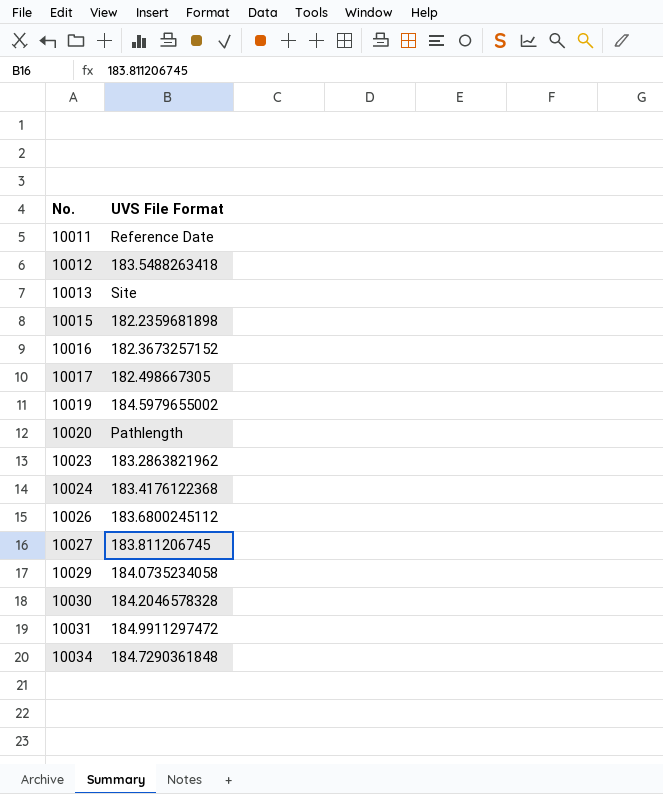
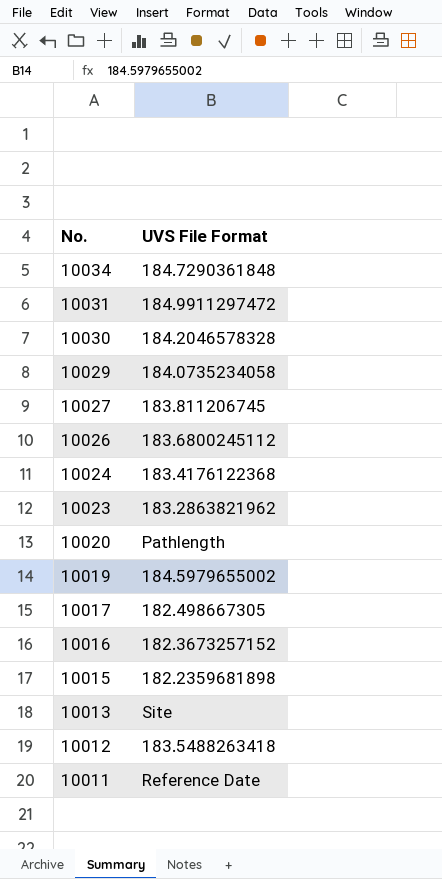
row order: No. ascending -> No. descending

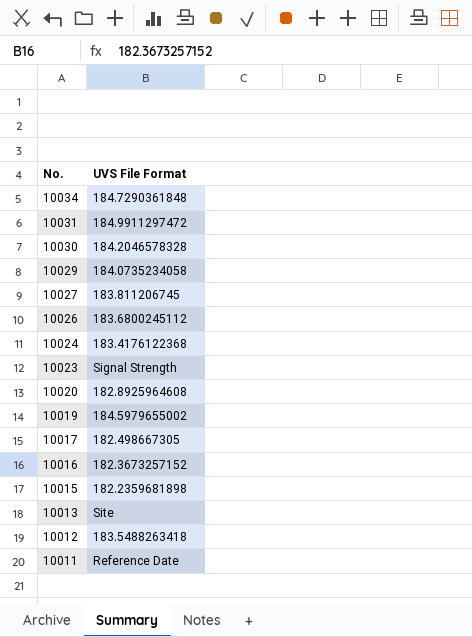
10023 | UVS File Format: 183.2863821962 -> Signal Strength
10020 | UVS File Format: Pathlength -> 182.8925964608

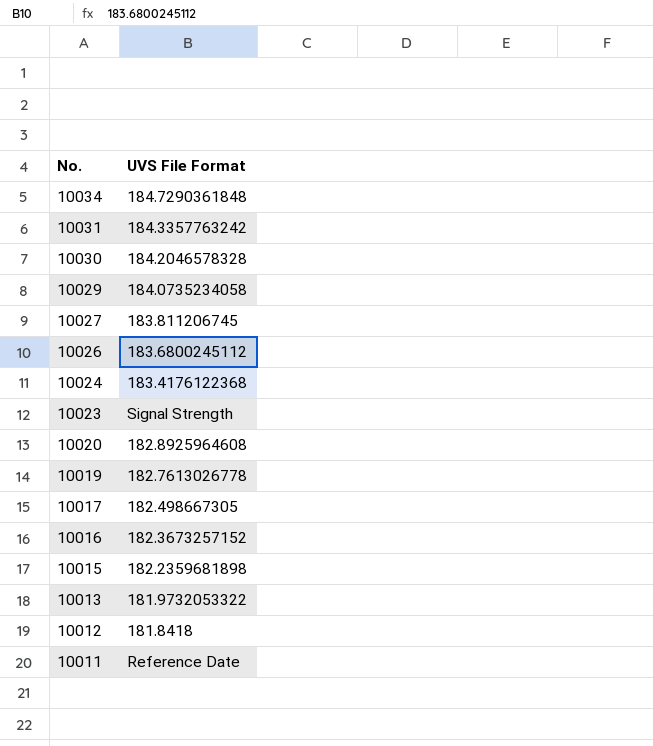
10031 | UVS File Format: 184.9911297472 -> 184.3357763242
10019 | UVS File Format: 184.5979655002 -> 182.7613026778
10013 | UVS File Format: Site -> 181.9732053322
10012 | UVS File Format: 183.5488263418 -> 181.8418

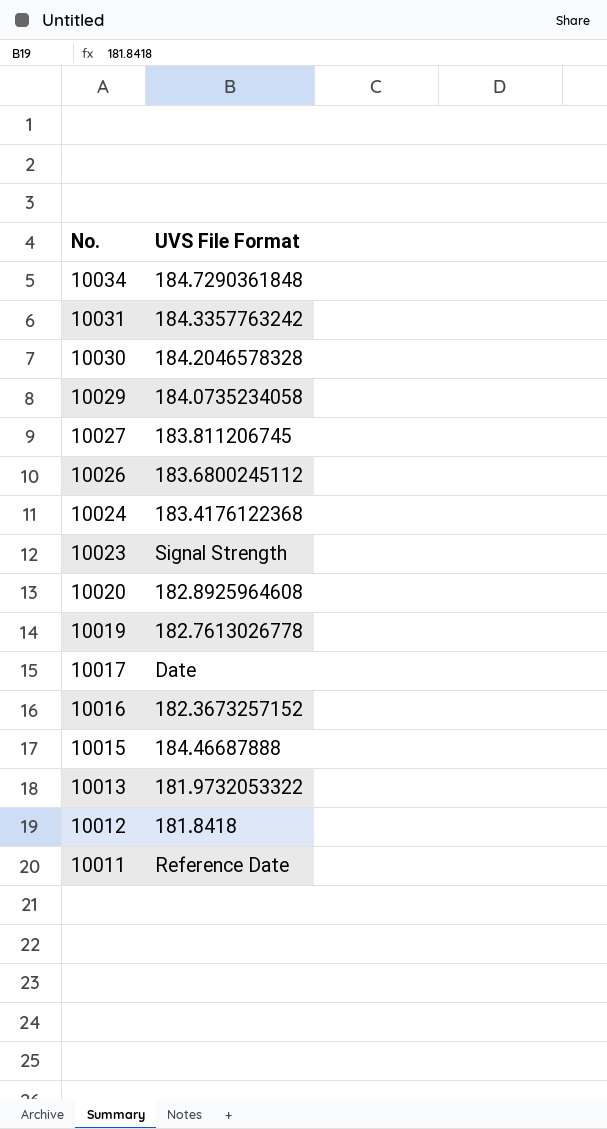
10017 | UVS File Format: 182.498667305 -> Date
10015 | UVS File Format: 182.2359681898 -> 184.46687888

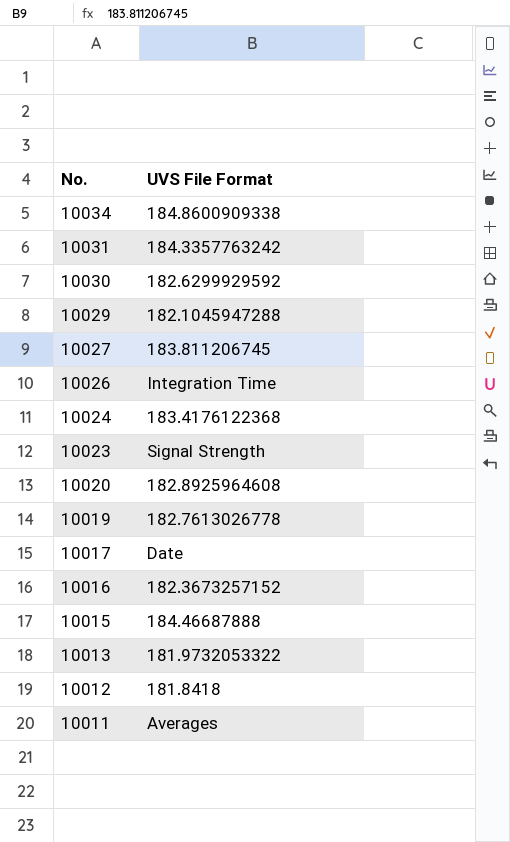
10034 | UVS File Format: 184.7290361848 -> 184.8600909338
10030 | UVS File Format: 184.2046578328 -> 182.6299929592
10029 | UVS File Format: 184.0735234058 -> 182.1045947288
10026 | UVS File Format: 183.6800245112 -> Integration Time
10011 | UVS File Format: Reference Date -> Averages

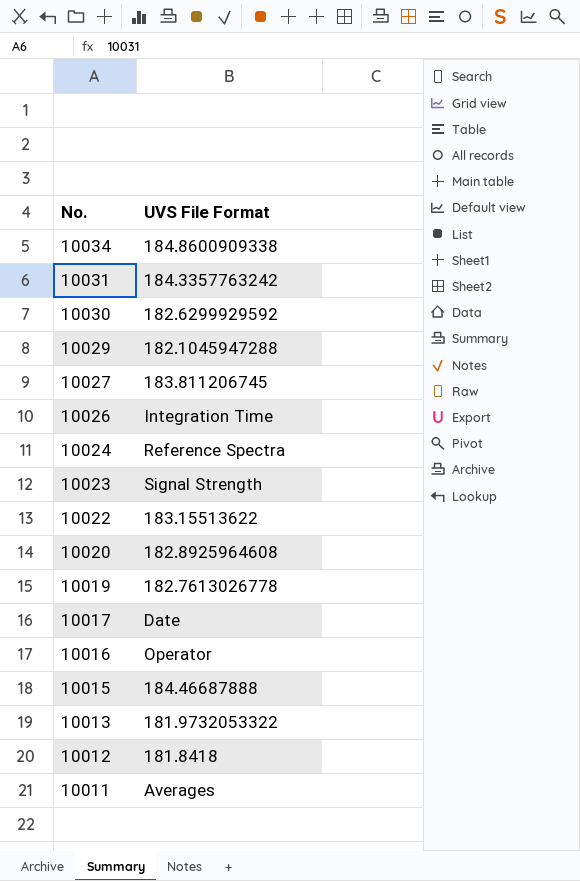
10024 | UVS File Format: 183.4176122368 -> Reference Spectra
row 10022: none -> 183.15513622
10016 | UVS File Format: 182.3673257152 -> Operator

